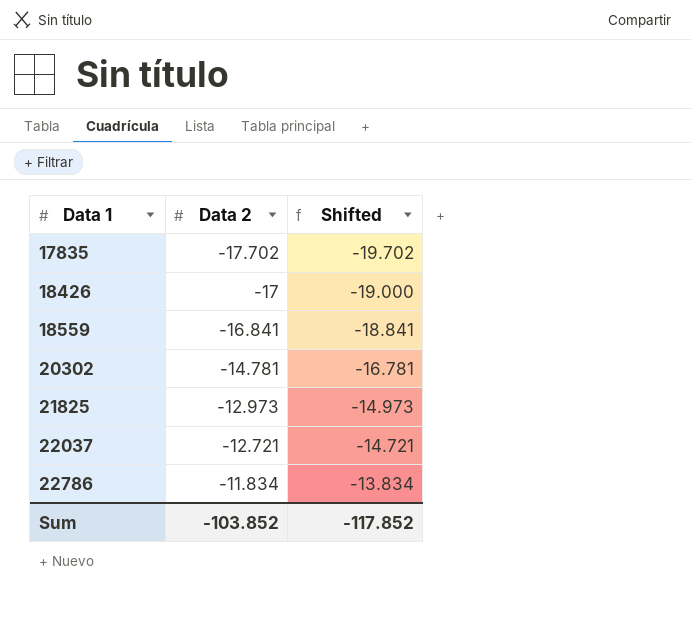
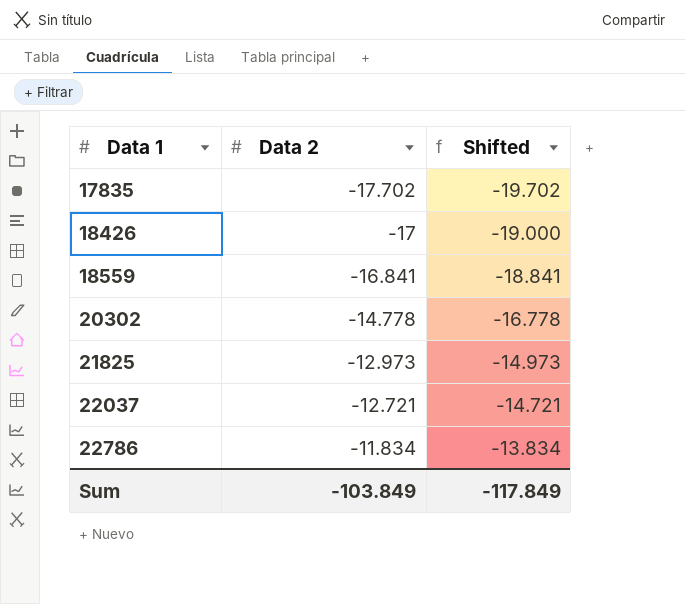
20302 | Data 2: -14.781 -> -14.778
20302 | Shifted: -16.781 -> -16.778
Sum | Data 2: -103.852 -> -103.849
Sum | Shifted: -117.852 -> -117.849

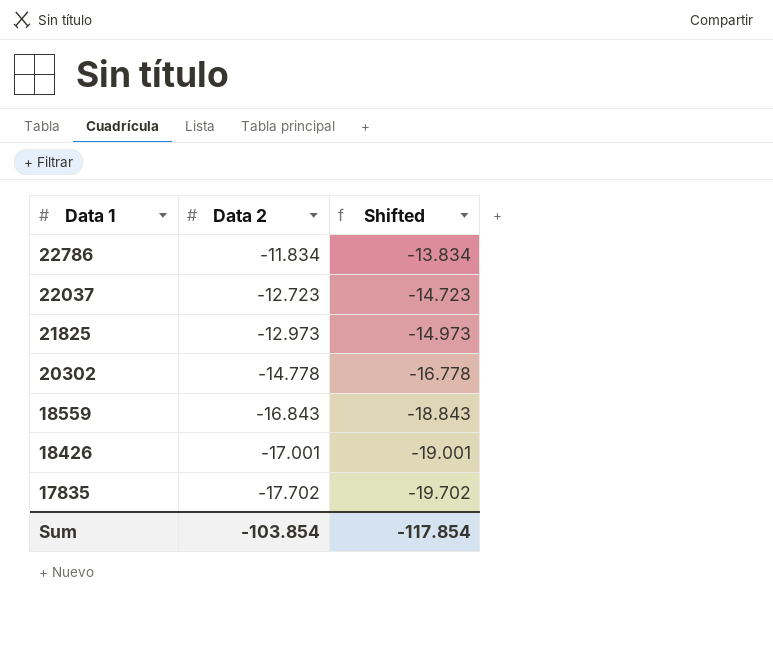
row order: Data 1 ascending -> Data 1 descending
22037 | Data 2: -12.721 -> -12.723
22037 | Shifted: -14.721 -> -14.723
18559 | Data 2: -16.841 -> -16.843
18559 | Shifted: -18.841 -> -18.843
18426 | Data 2: -17 -> -17.001
18426 | Shifted: -19.000 -> -19.001
Sum | Data 2: -103.849 -> -103.854
Sum | Shifted: -117.849 -> -117.854

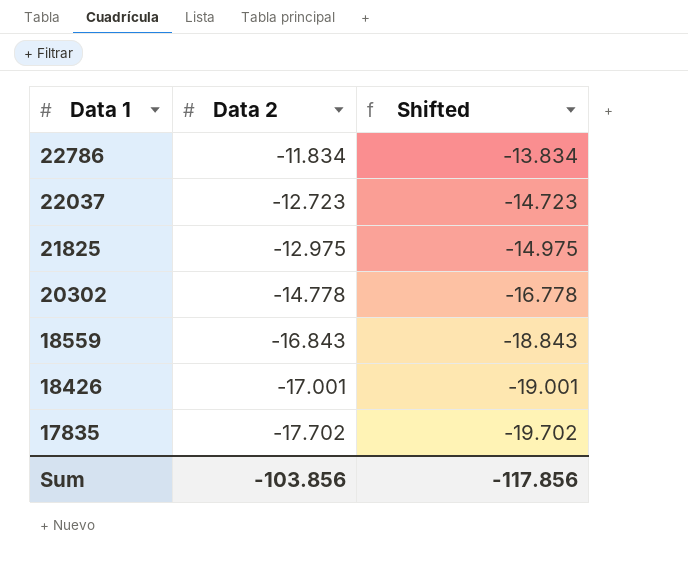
21825 | Data 2: -12.973 -> -12.975
21825 | Shifted: -14.973 -> -14.975
Sum | Data 2: -103.854 -> -103.856
Sum | Shifted: -117.854 -> -117.856

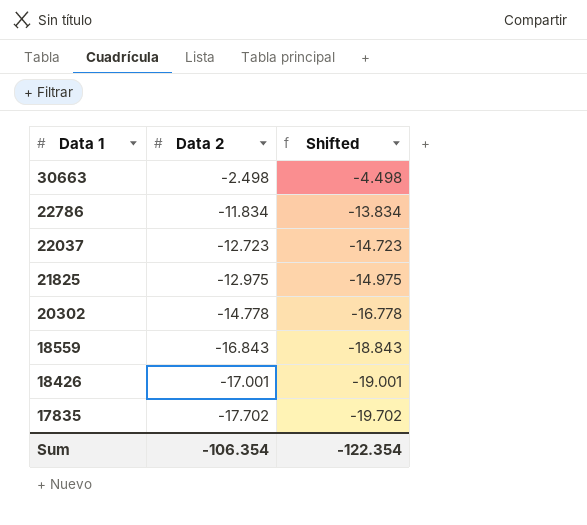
row 30663: none -> -2.498 | -4.498
Sum | Data 2: -103.856 -> -106.354
Sum | Shifted: -117.856 -> -122.354

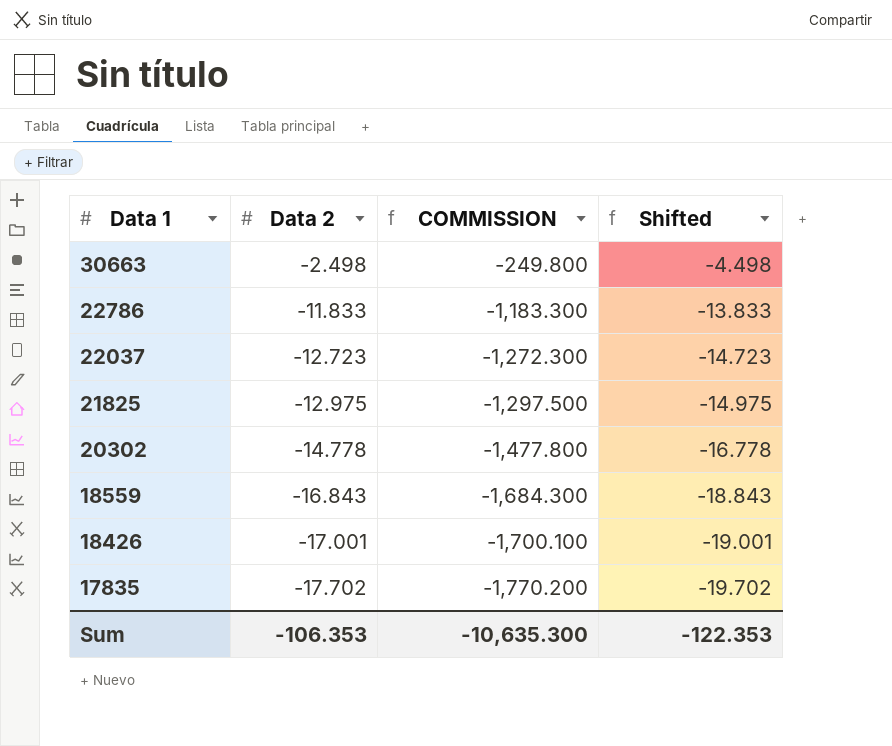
column COMMISSION | formula: none -> [Data 2] * 100
22786 | Data 2: -11.834 -> -11.833
22786 | Shifted: -13.834 -> -13.833
Sum | Data 2: -106.354 -> -106.353
Sum | Shifted: -122.354 -> -122.353

